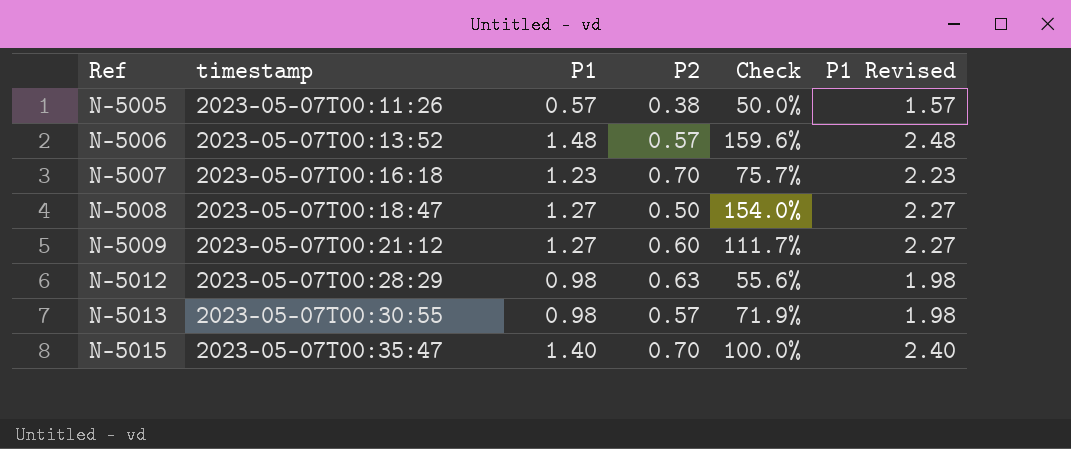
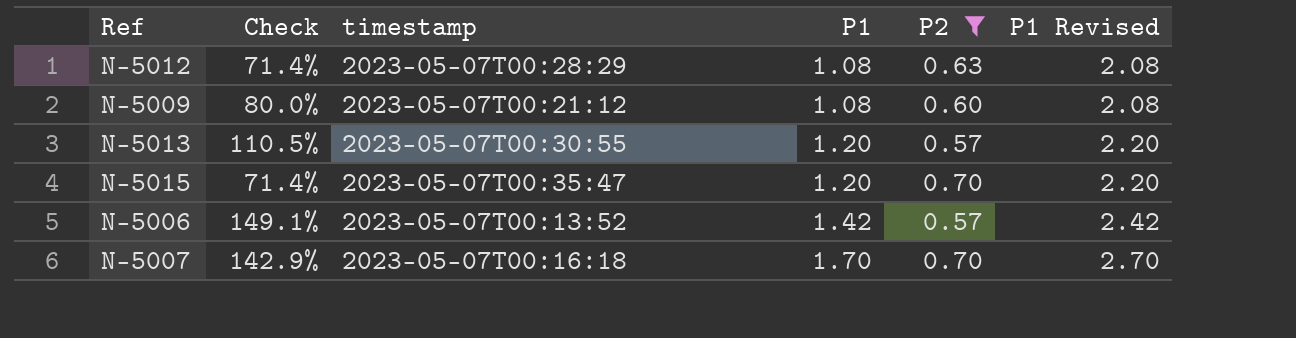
filter: none -> P2 >= 0.57
row order: Ref ascending -> P1 ascending
column Check | position: 5 -> 2
N-5012 | Check: 55.6% -> 71.4%
N-5012 | P1: 0.98 -> 1.08
N-5012 | P1 Revised: 1.98 -> 2.08
N-5009 | Check: 111.7% -> 80.0%
N-5009 | P1: 1.27 -> 1.08
N-5009 | P1 Revised: 2.27 -> 2.08
N-5013 | Check: 71.9% -> 110.5%
N-5013 | P1: 0.98 -> 1.20
N-5013 | P1 Revised: 1.98 -> 2.20
N-5015 | Check: 100.0% -> 71.4%
N-5015 | P1: 1.40 -> 1.20
N-5015 | P1 Revised: 2.40 -> 2.20
N-5006 | Check: 159.6% -> 149.1%
N-5006 | P1: 1.48 -> 1.42
N-5006 | P1 Revised: 2.48 -> 2.42
N-5007 | Check: 75.7% -> 142.9%
N-5007 | P1: 1.23 -> 1.70
N-5007 | P1 Revised: 2.23 -> 2.70

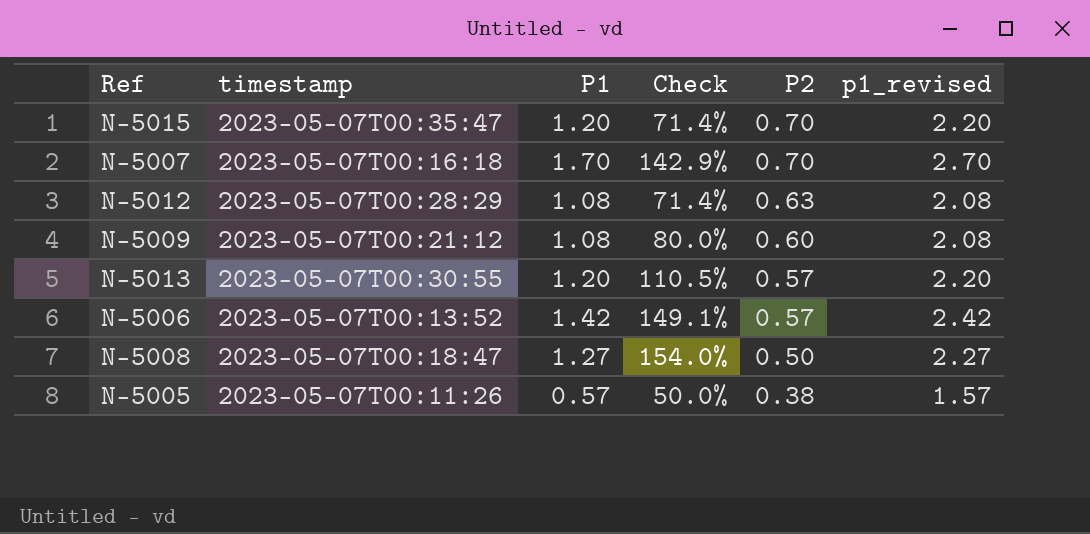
filter: P2 >= 0.57 -> none
row order: P1 ascending -> P2 descending
column Check | position: 2 -> 4
column name: P1 Revised -> p1_revised

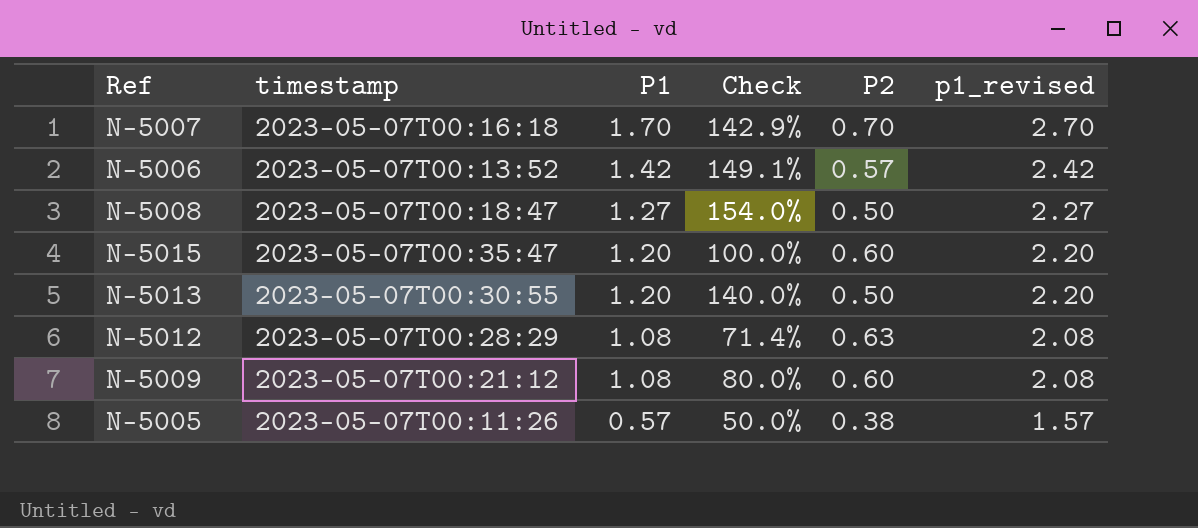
row order: P2 descending -> P1 descending
N-5015 | Check: 71.4% -> 100.0%
N-5015 | P2: 0.70 -> 0.60
N-5013 | Check: 110.5% -> 140.0%
N-5013 | P2: 0.57 -> 0.50

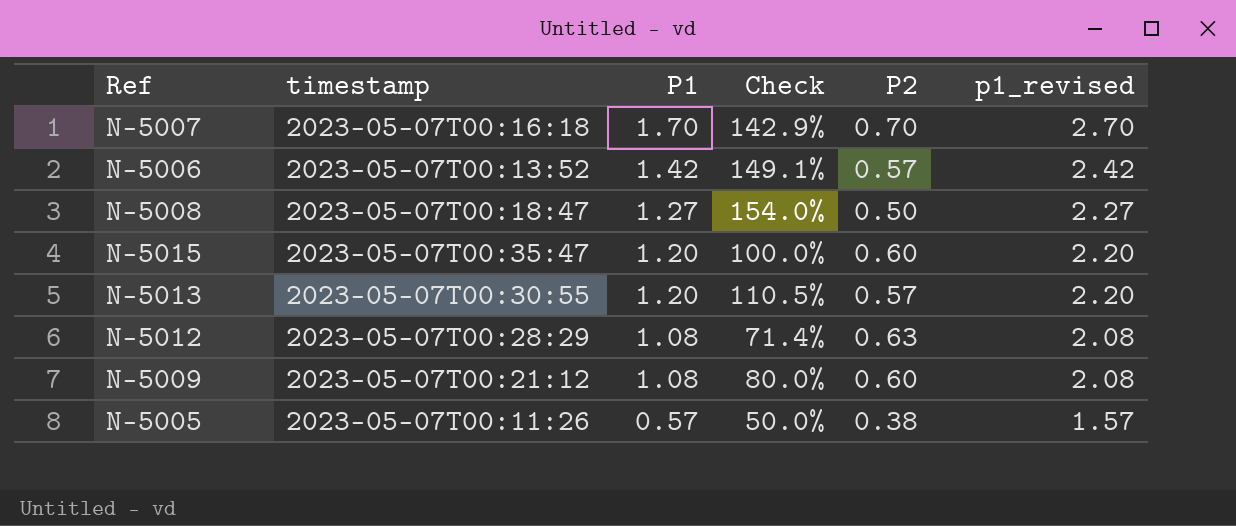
N-5013 | Check: 140.0% -> 110.5%
N-5013 | P2: 0.50 -> 0.57

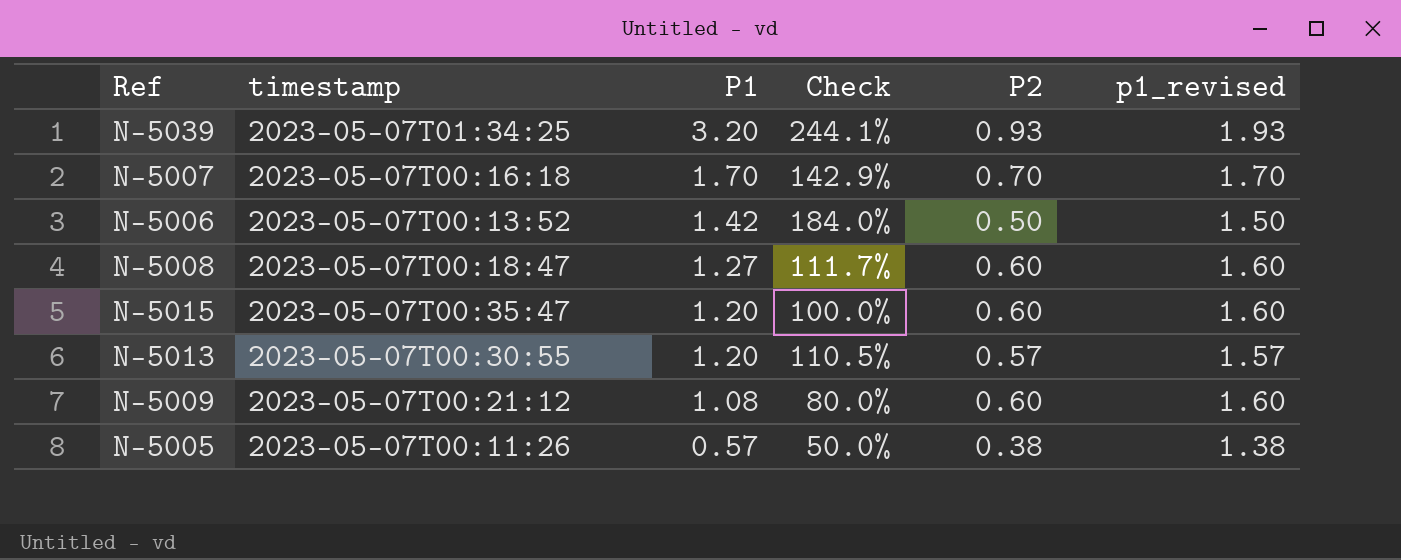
column p1_revised | formula: [P1] + 1 -> [P2] + 1
row N-5012: 2023-05-07T00:28:29 | 1.08 | 71.4% | 0.63 | 2.08 -> none
row N-5039: none -> 2023-05-07T01:34:25 | 3.20 | 244.1% | 0.93 | 1.93
N-5006 | Check: 149.1% -> 184.0%
N-5006 | P2: 0.57 -> 0.50
N-5008 | Check: 154.0% -> 111.7%
N-5008 | P2: 0.50 -> 0.60

